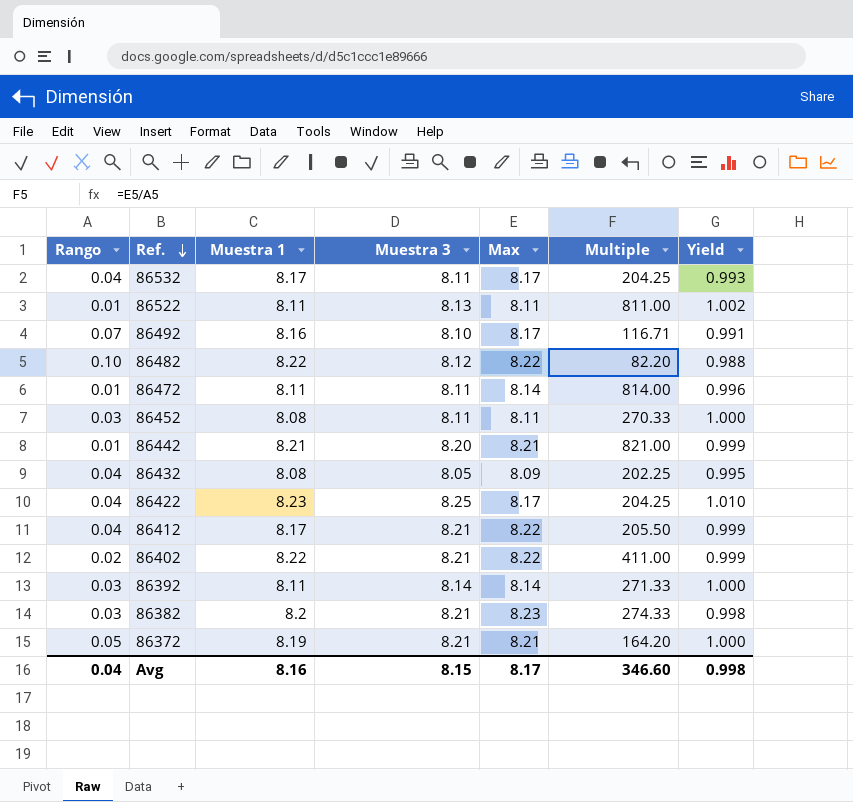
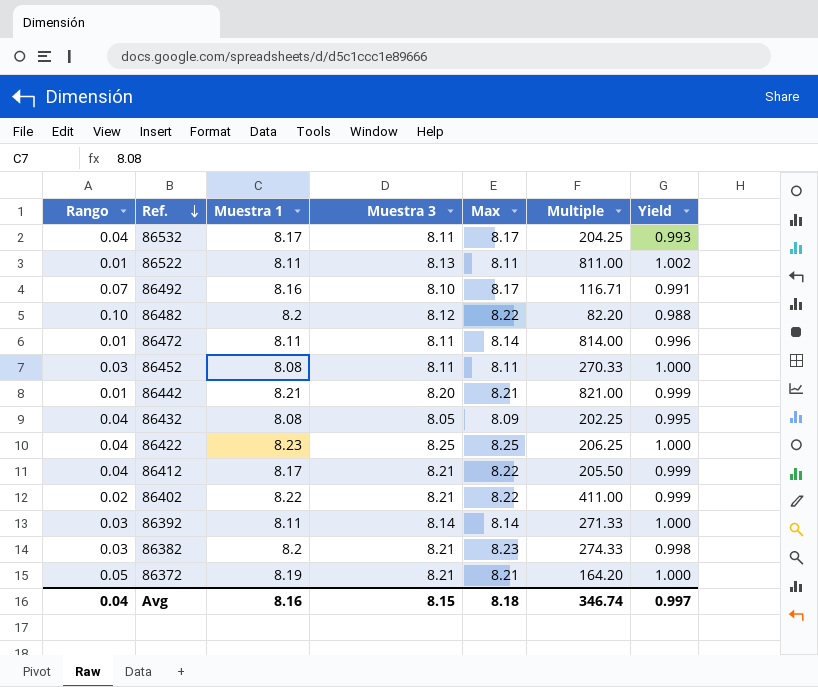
86482 | Muestra 1: 8.22 -> 8.2
86422 | Max: 8.17 -> 8.25
86422 | Multiple: 204.25 -> 206.25
86422 | Yield: 1.010 -> 1.000
Avg | Max: 8.17 -> 8.18
Avg | Multiple: 346.60 -> 346.74
Avg | Yield: 0.998 -> 0.997

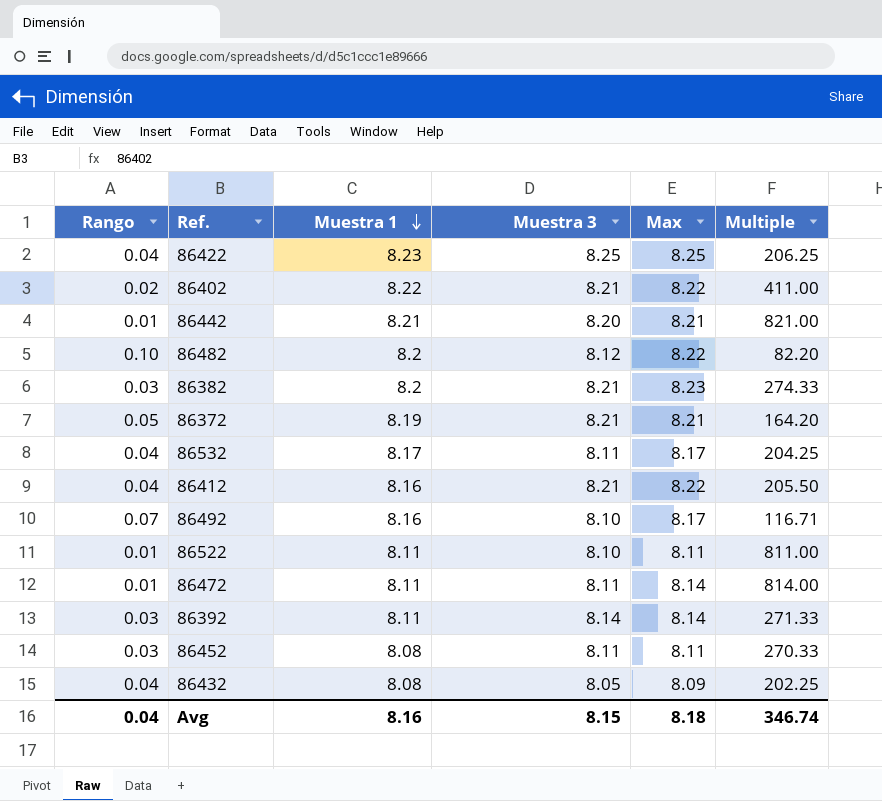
row order: Ref. descending -> Muestra 1 descending
column Yield | formula: [Muestra 3] / [Max] -> none
86412 | Muestra 1: 8.17 -> 8.16
86522 | Muestra 3: 8.13 -> 8.10

